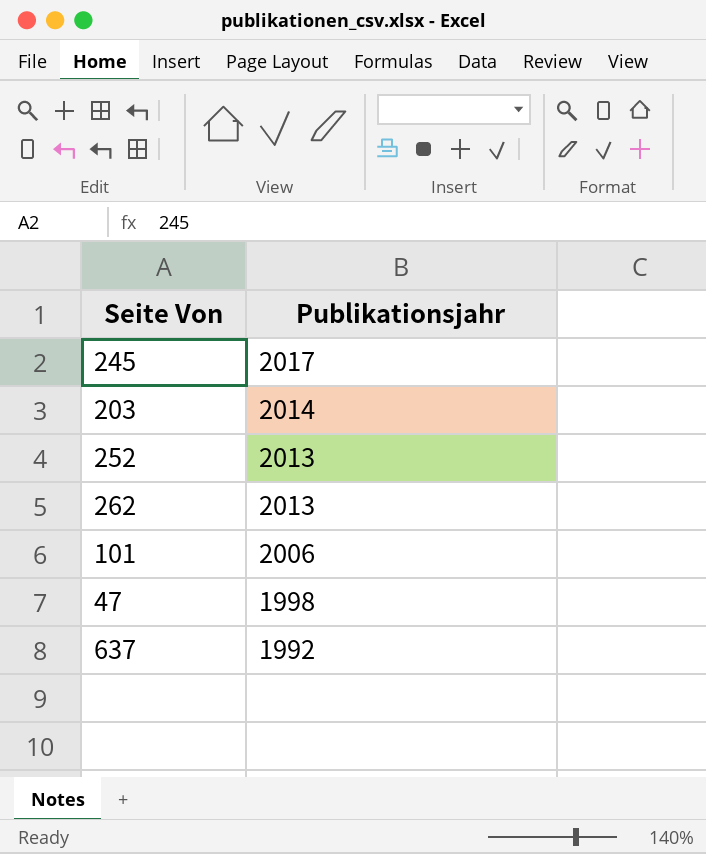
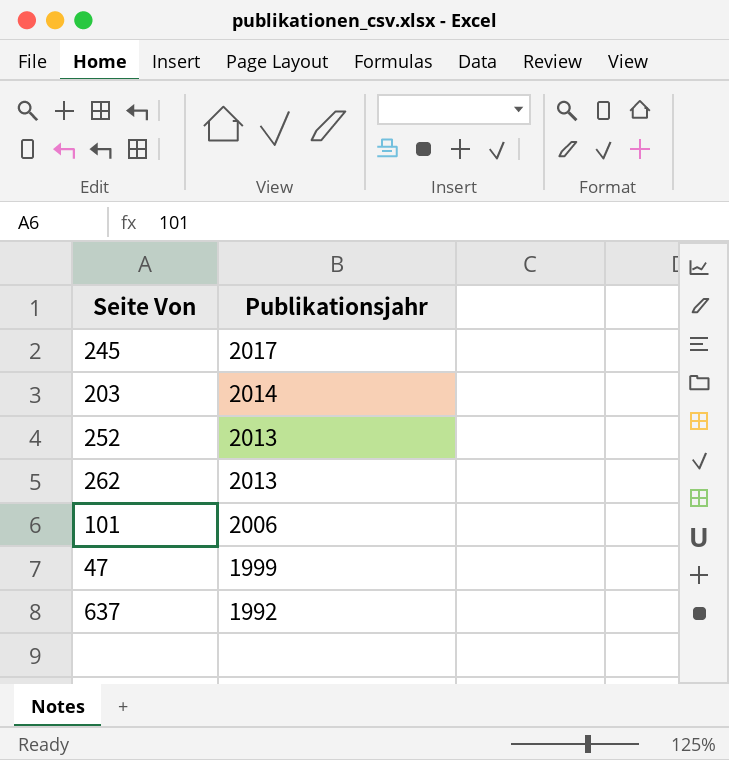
47 | Publikationsjahr: 1998 -> 1999

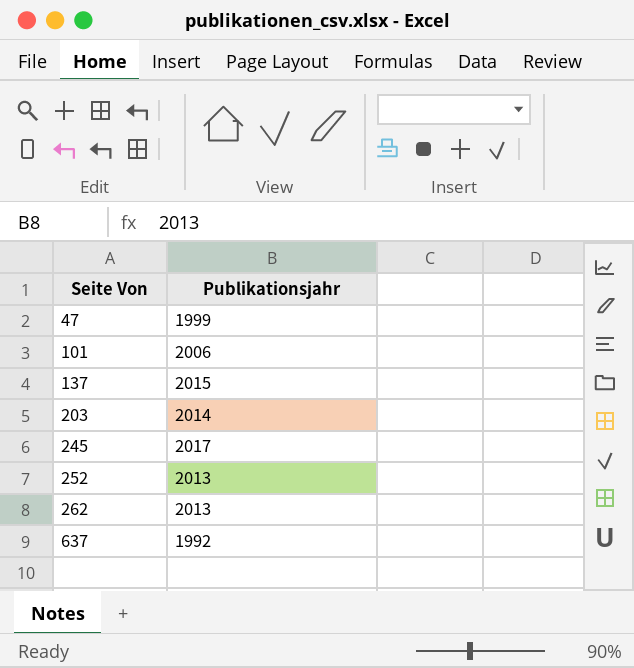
row order: Publikationsjahr descending -> Seite Von ascending
row 137: none -> 2015

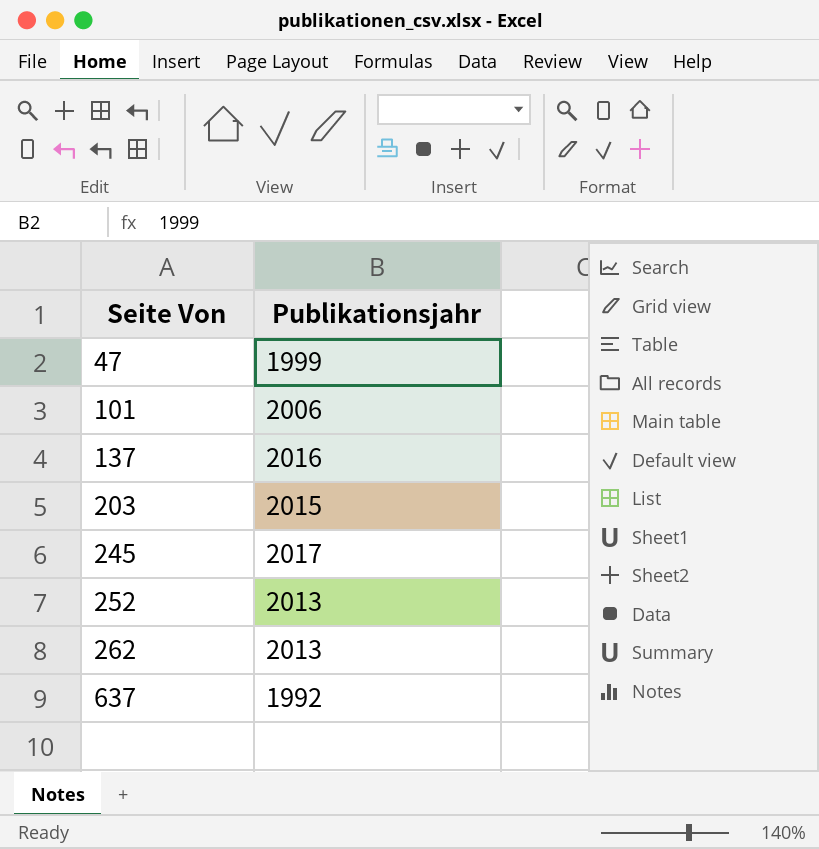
137 | Publikationsjahr: 2015 -> 2016
203 | Publikationsjahr: 2014 -> 2015

